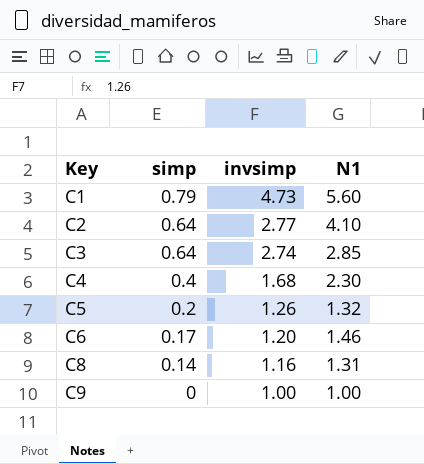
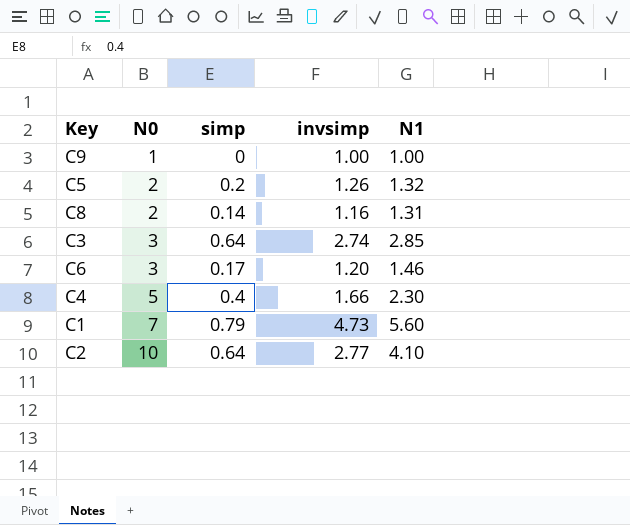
row order: Key ascending -> N0 ascending
column N0 | position: none -> 2
C4 | invsimp: 1.68 -> 1.66

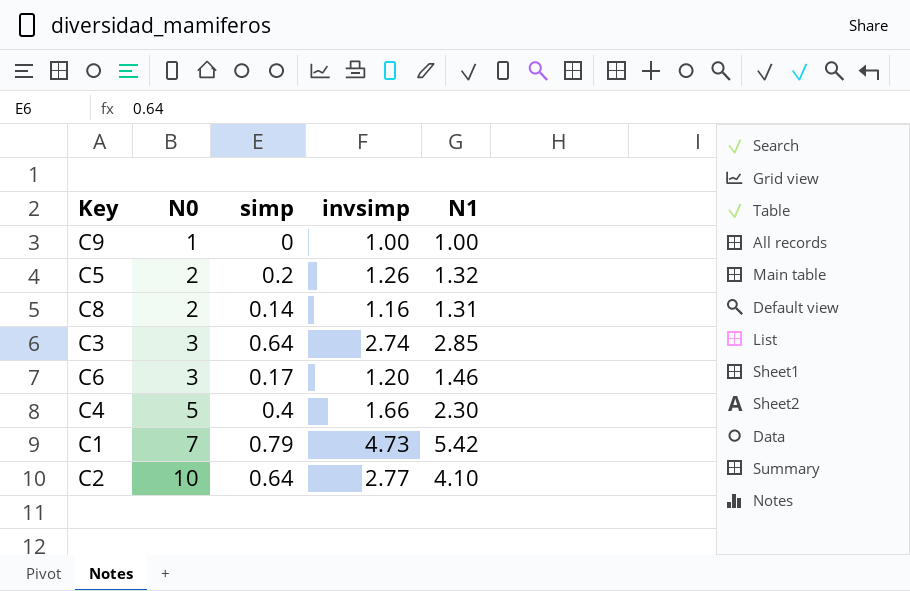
C1 | N1: 5.60 -> 5.42

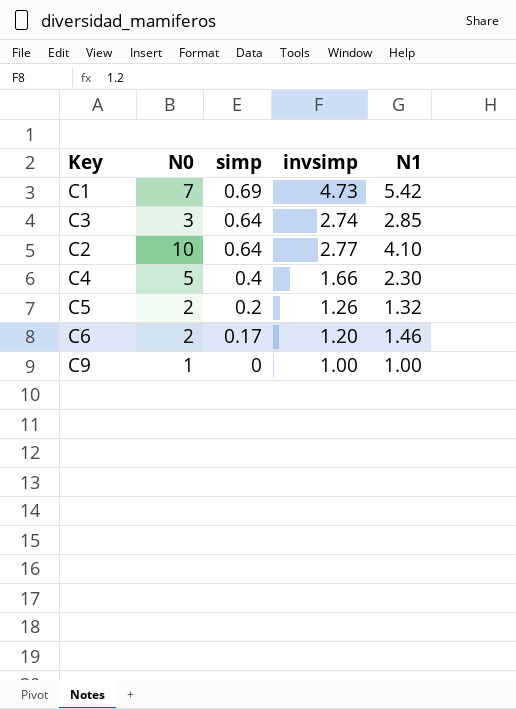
row order: N0 ascending -> simp descending
row C8: 2 | 0.14 | 1.16 | 1.31 -> none
C1 | simp: 0.79 -> 0.69
C6 | N0: 3 -> 2

